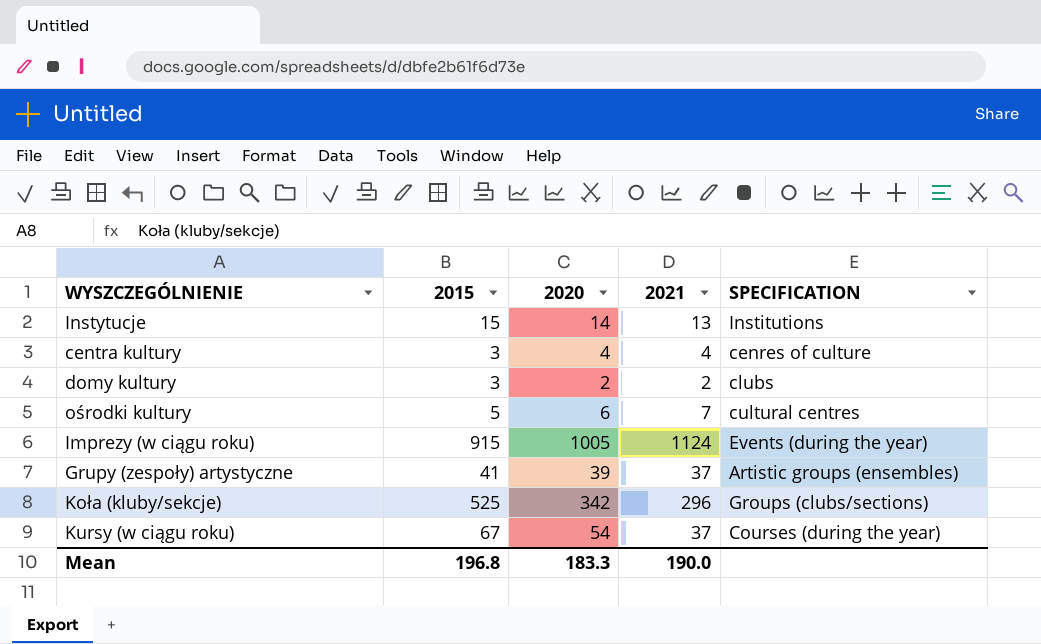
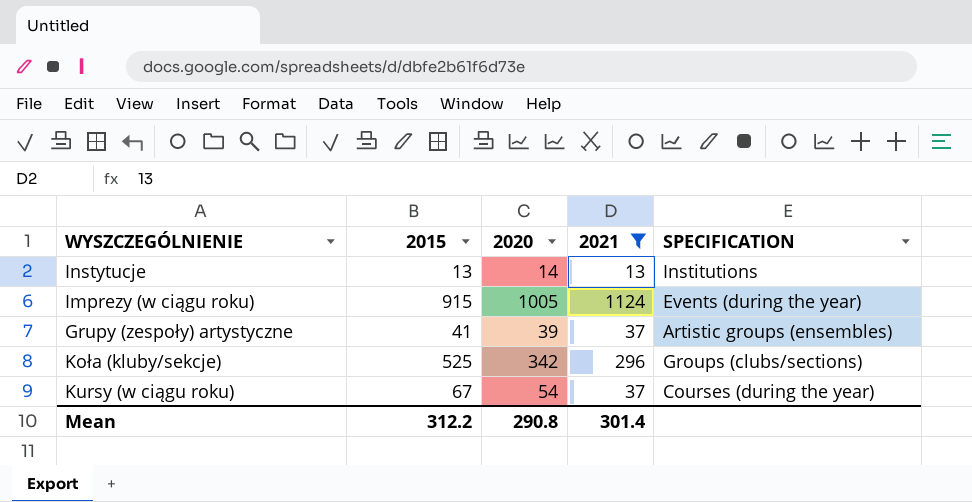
filter: none -> 2021 >= 13
Instytucje | 2015: 15 -> 13
Mean | 2015: 196.8 -> 312.2
Mean | 2020: 183.3 -> 290.8
Mean | 2021: 190.0 -> 301.4

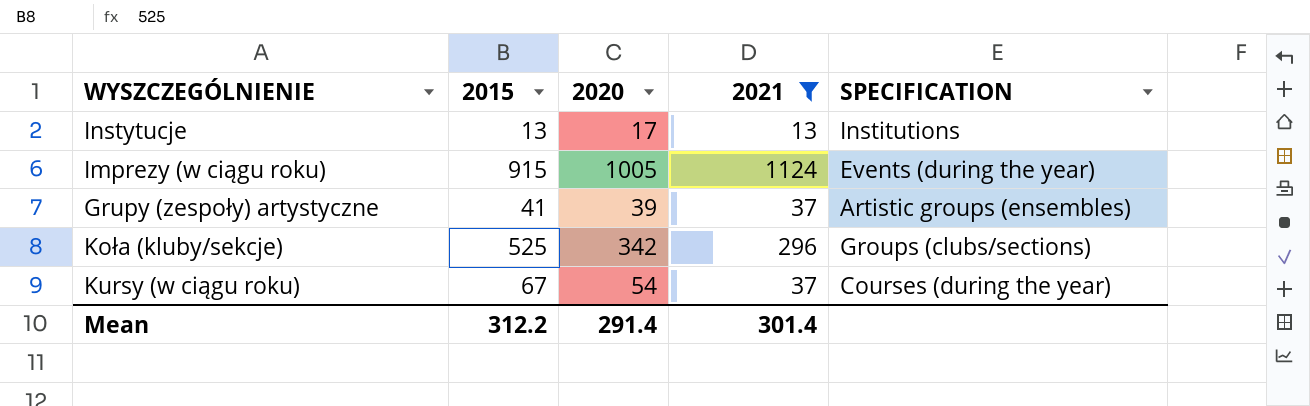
Instytucje | 2020: 14 -> 17
Mean | 2020: 290.8 -> 291.4

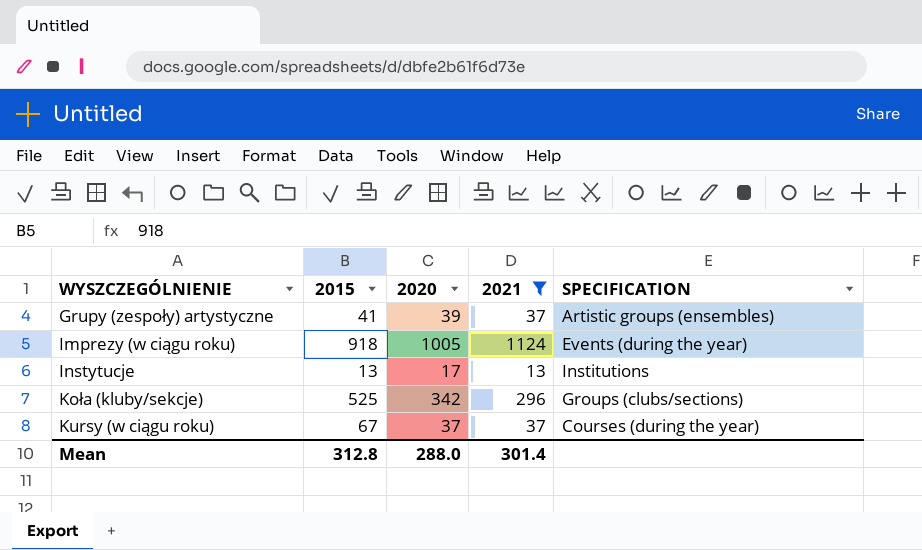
row order: none -> WYSZCZEGÓLNIENIE ascending
Imprezy (w ciągu roku) | 2015: 915 -> 918
Kursy (w ciągu roku) | 2020: 54 -> 37
Mean | 2015: 312.2 -> 312.8
Mean | 2020: 291.4 -> 288.0

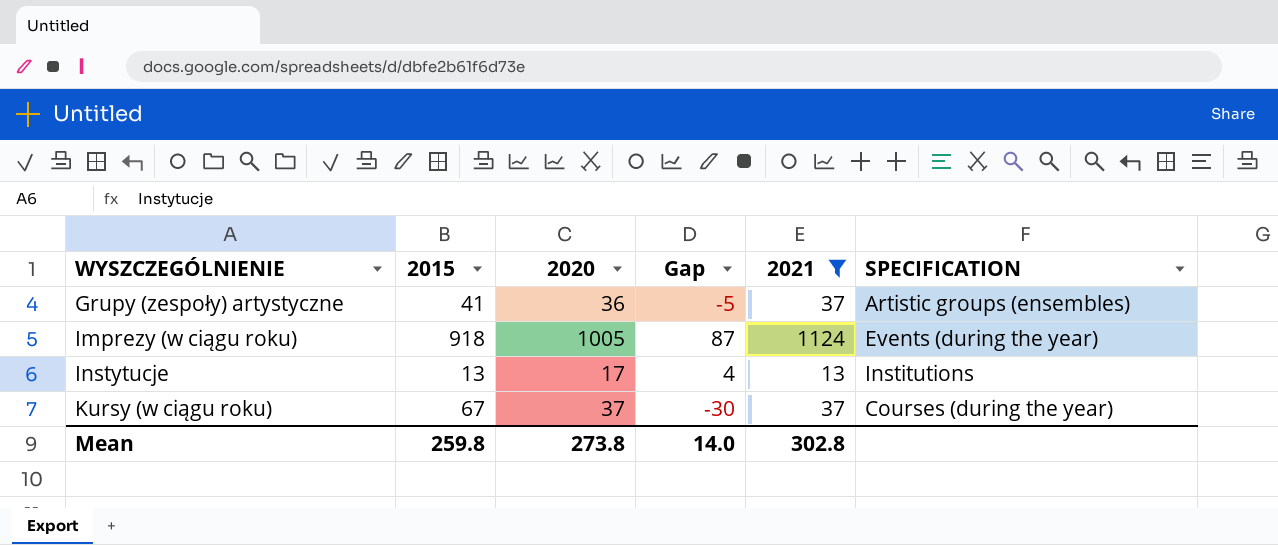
column Gap | formula: none -> [2020] - [2015]
row Koła (kluby/sekcje): 525 | 342 | 296 | Groups (clubs/sections) -> none
Grupy (zespoły) artystyczne | 2020: 39 -> 36
Mean | 2015: 312.8 -> 259.8
Mean | 2020: 288.0 -> 273.8
Mean | 2021: 301.4 -> 302.8

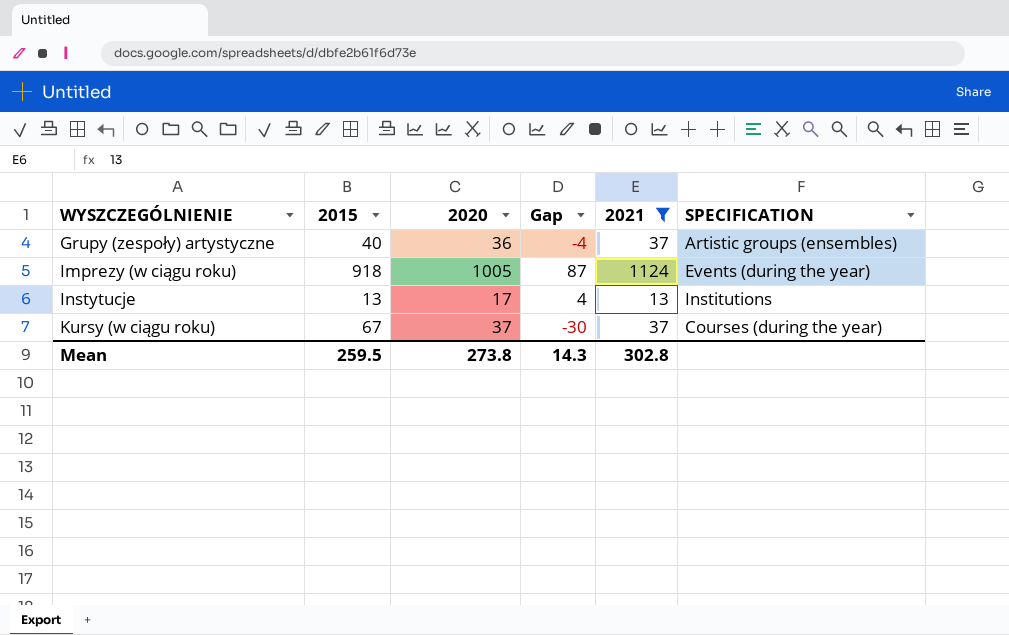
Grupy (zespoły) artystyczne | 2015: 41 -> 40
Grupy (zespoły) artystyczne | Gap: -5 -> -4
Mean | 2015: 259.8 -> 259.5
Mean | Gap: 14.0 -> 14.3

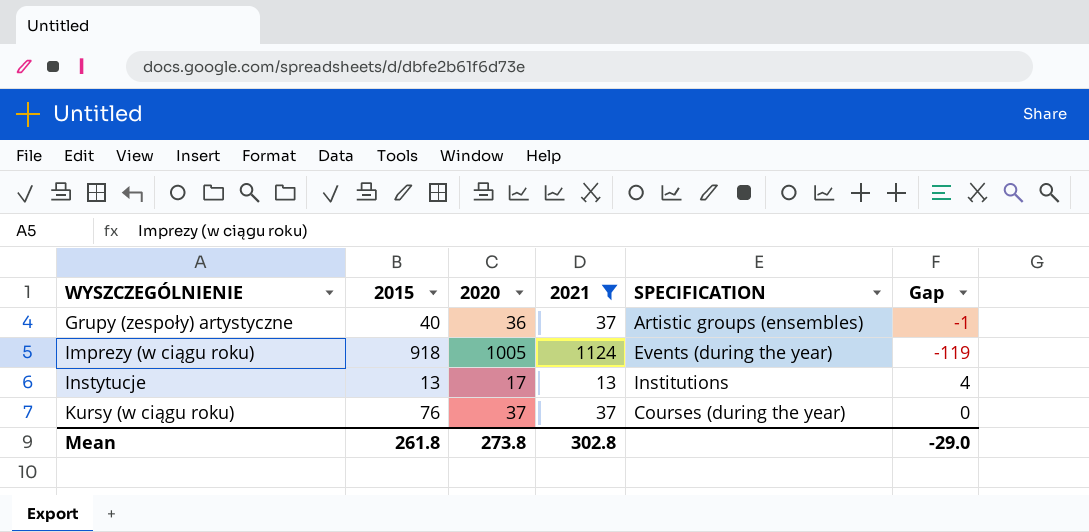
column Gap | formula: [2020] - [2015] -> [2020] - [2021]
column Gap | position: 4 -> 6
Kursy (w ciągu roku) | 2015: 67 -> 76
Mean | 2015: 259.5 -> 261.8
Mean | Gap: 14.3 -> -29.0

